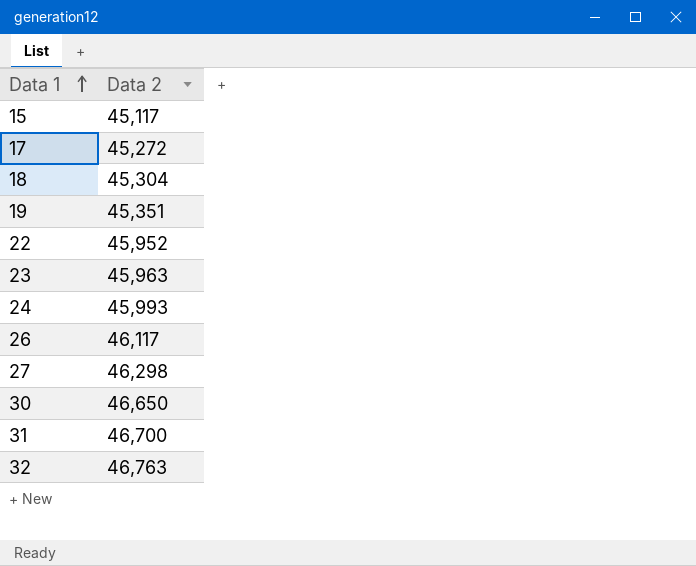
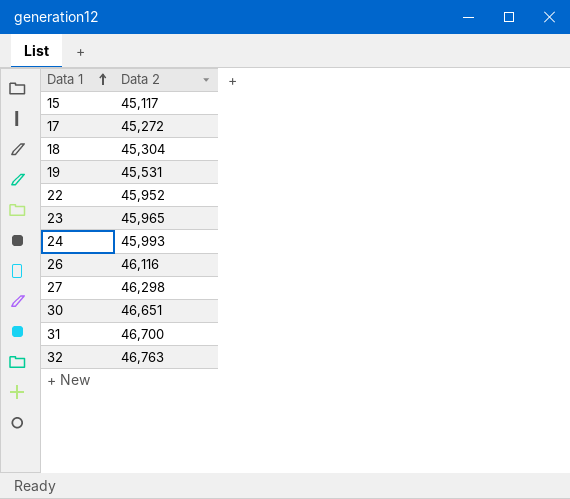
19 | Data 2: 45,351 -> 45,531
23 | Data 2: 45,963 -> 45,965
26 | Data 2: 46,117 -> 46,116
30 | Data 2: 46,650 -> 46,651

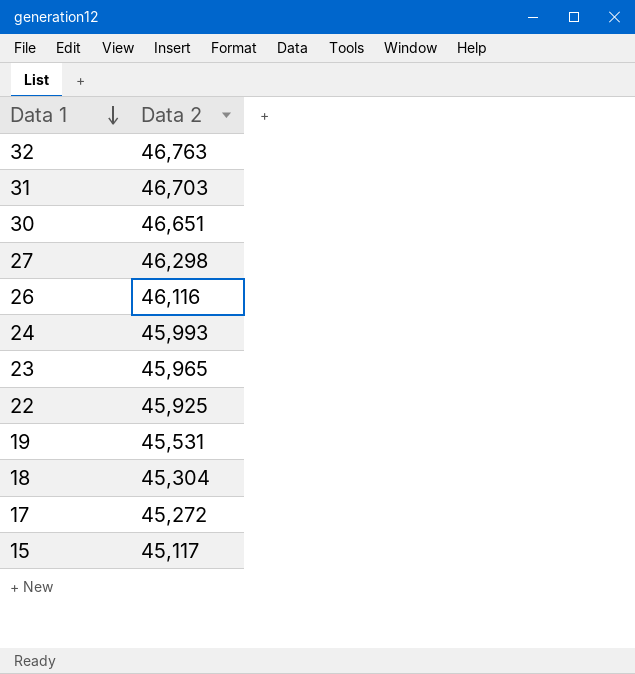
row order: Data 1 ascending -> Data 1 descending
31 | Data 2: 46,700 -> 46,703
22 | Data 2: 45,952 -> 45,925

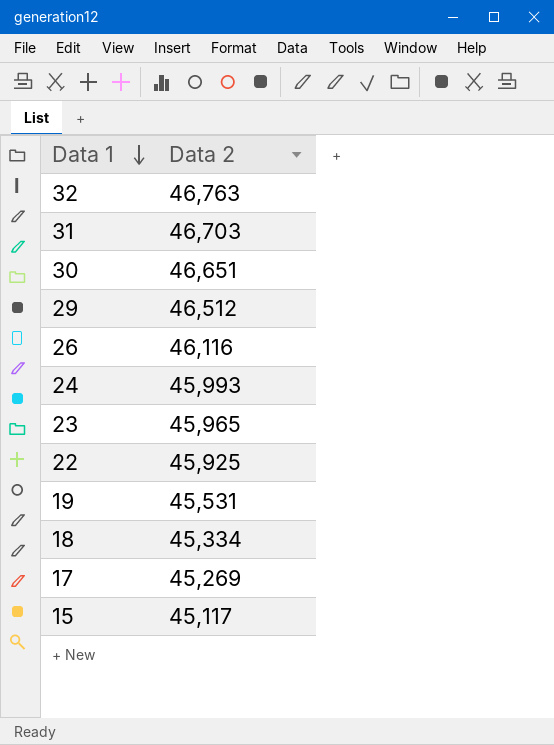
row 27: 46,298 -> none
row 29: none -> 46,512
18 | Data 2: 45,304 -> 45,334
17 | Data 2: 45,272 -> 45,269

